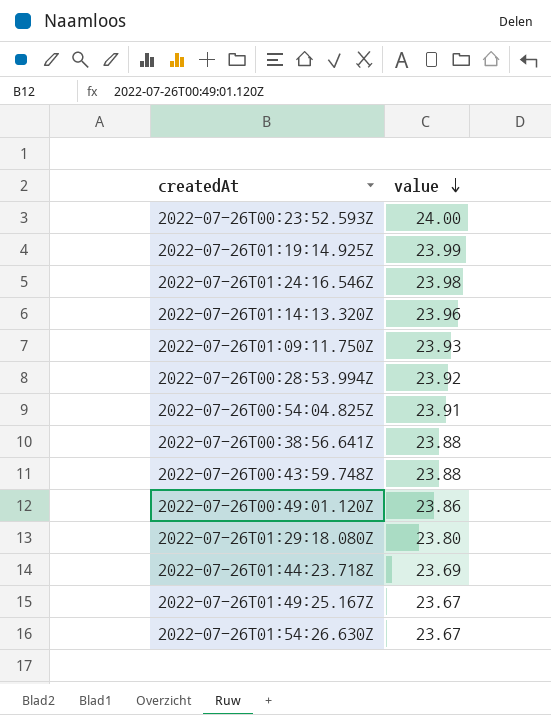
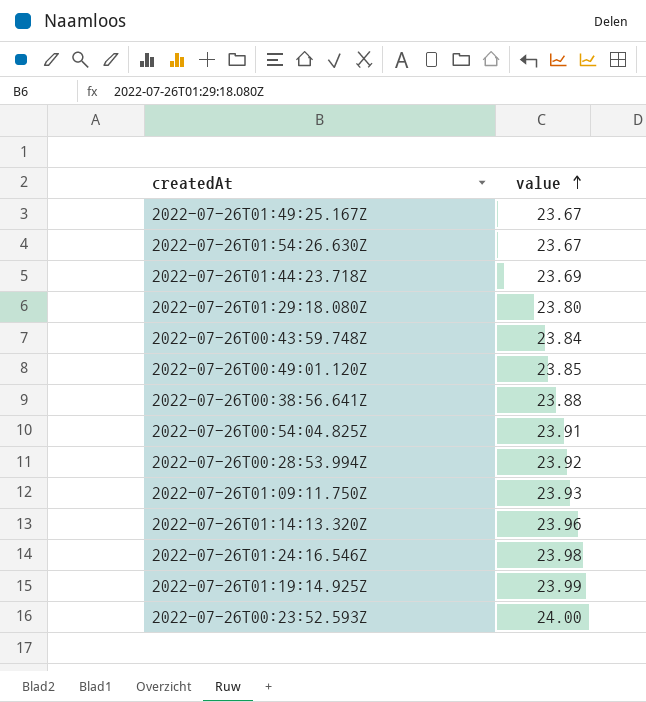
row order: value descending -> value ascending
2022-07-26T00:43:59.748Z | value: 23.88 -> 23.84
2022-07-26T00:49:01.120Z | value: 23.86 -> 23.85

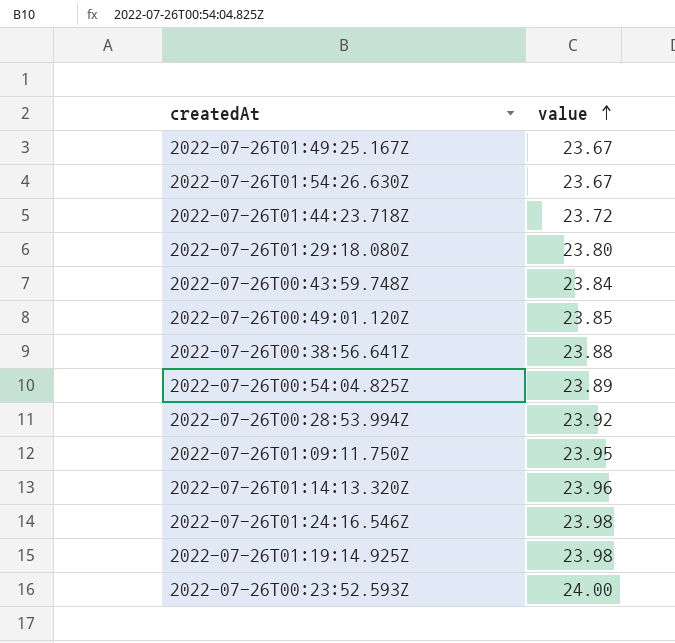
2022-07-26T01:44:23.718Z | value: 23.69 -> 23.72
2022-07-26T00:54:04.825Z | value: 23.91 -> 23.89
2022-07-26T01:09:11.750Z | value: 23.93 -> 23.95
2022-07-26T01:19:14.925Z | value: 23.99 -> 23.98

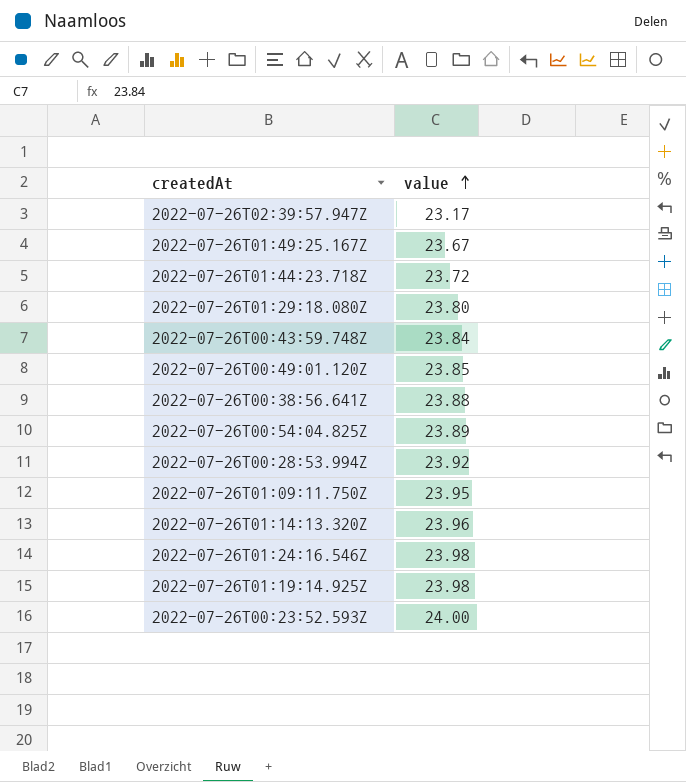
row 2022-07-26T01:54:26.630Z: 23.67 -> none
row 2022-07-26T02:39:57.947Z: none -> 23.17

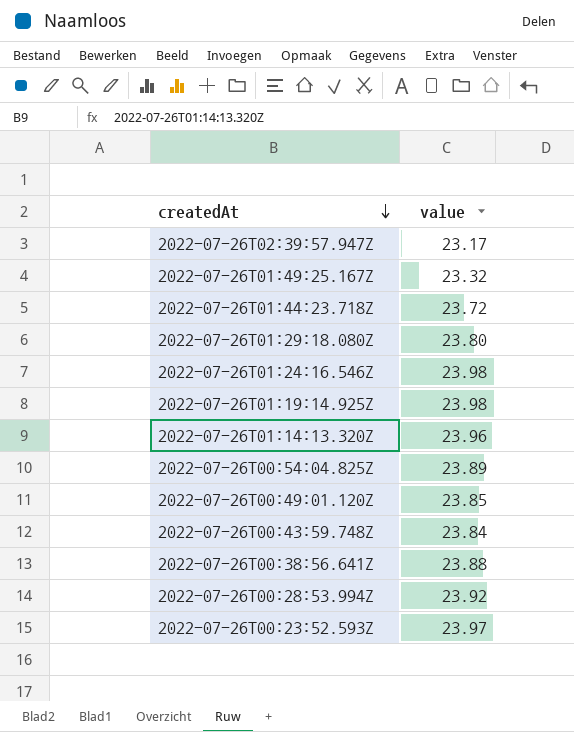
row order: value ascending -> createdAt descending
row 2022-07-26T01:09:11.750Z: 23.95 -> none
2022-07-26T01:49:25.167Z | value: 23.67 -> 23.32
2022-07-26T00:23:52.593Z | value: 24.00 -> 23.97

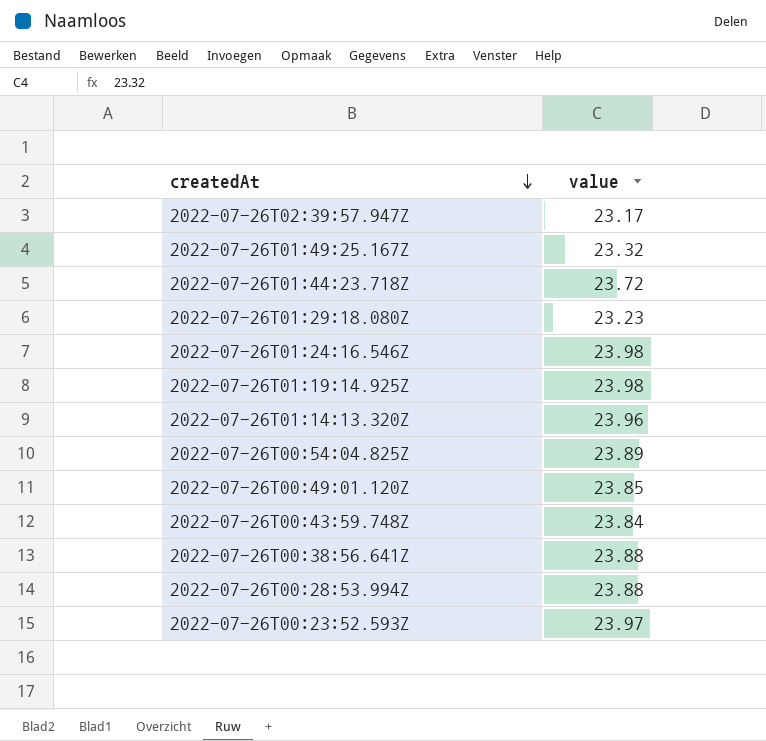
2022-07-26T01:29:18.080Z | value: 23.80 -> 23.23
2022-07-26T00:28:53.994Z | value: 23.92 -> 23.88

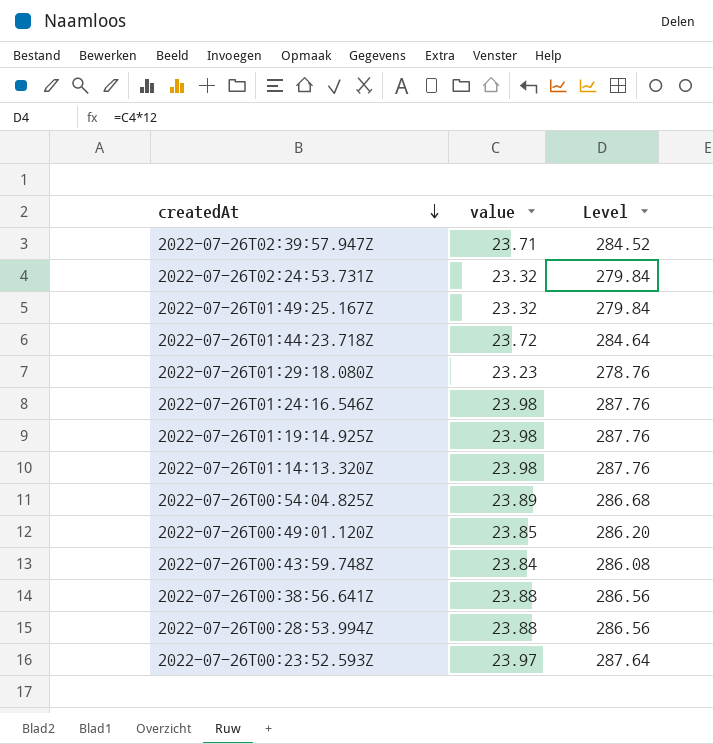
column Level | formula: none -> [value] * 12
2022-07-26T02:39:57.947Z | value: 23.17 -> 23.71
row 2022-07-26T02:24:53.731Z: none -> 23.32 | 279.84
2022-07-26T01:14:13.320Z | value: 23.96 -> 23.98

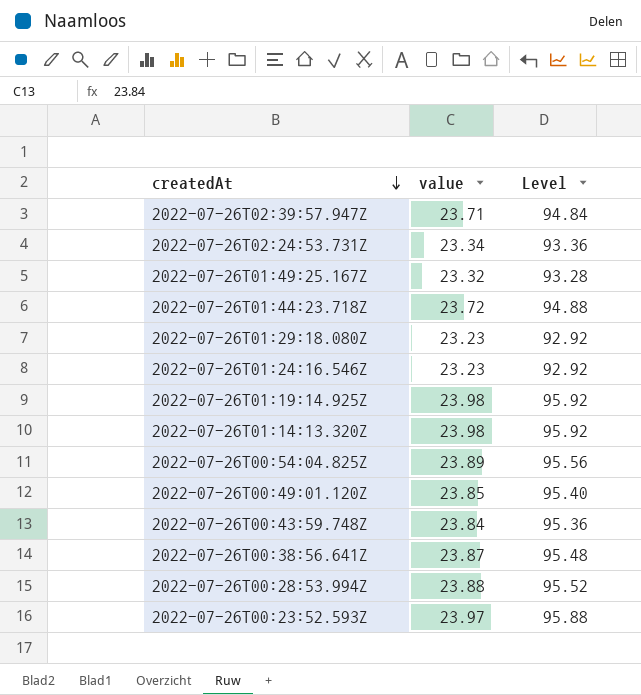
column Level | formula: [value] * 12 -> [value] * 4
2022-07-26T02:24:53.731Z | value: 23.32 -> 23.34
2022-07-26T01:24:16.546Z | value: 23.98 -> 23.23
2022-07-26T00:38:56.641Z | value: 23.88 -> 23.87

